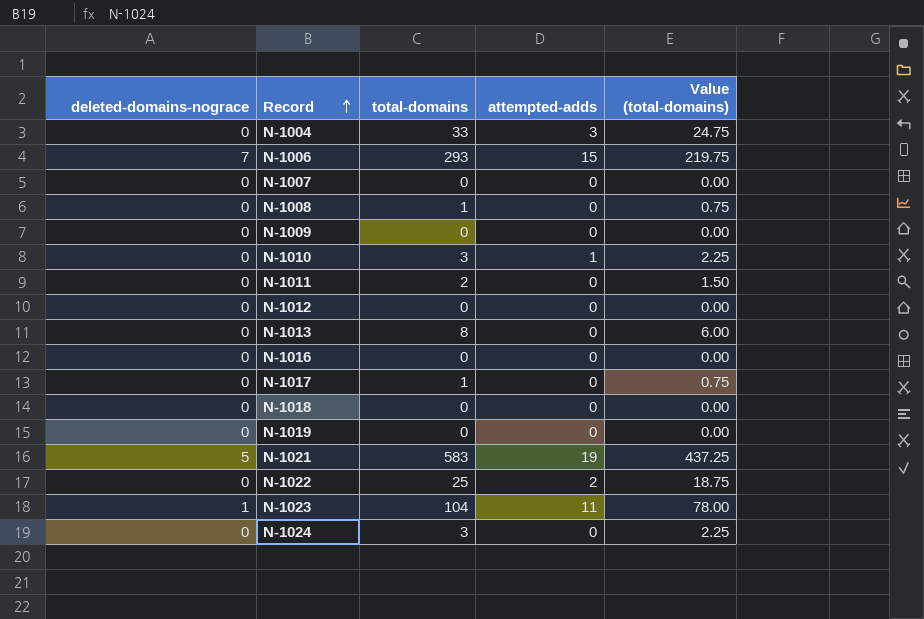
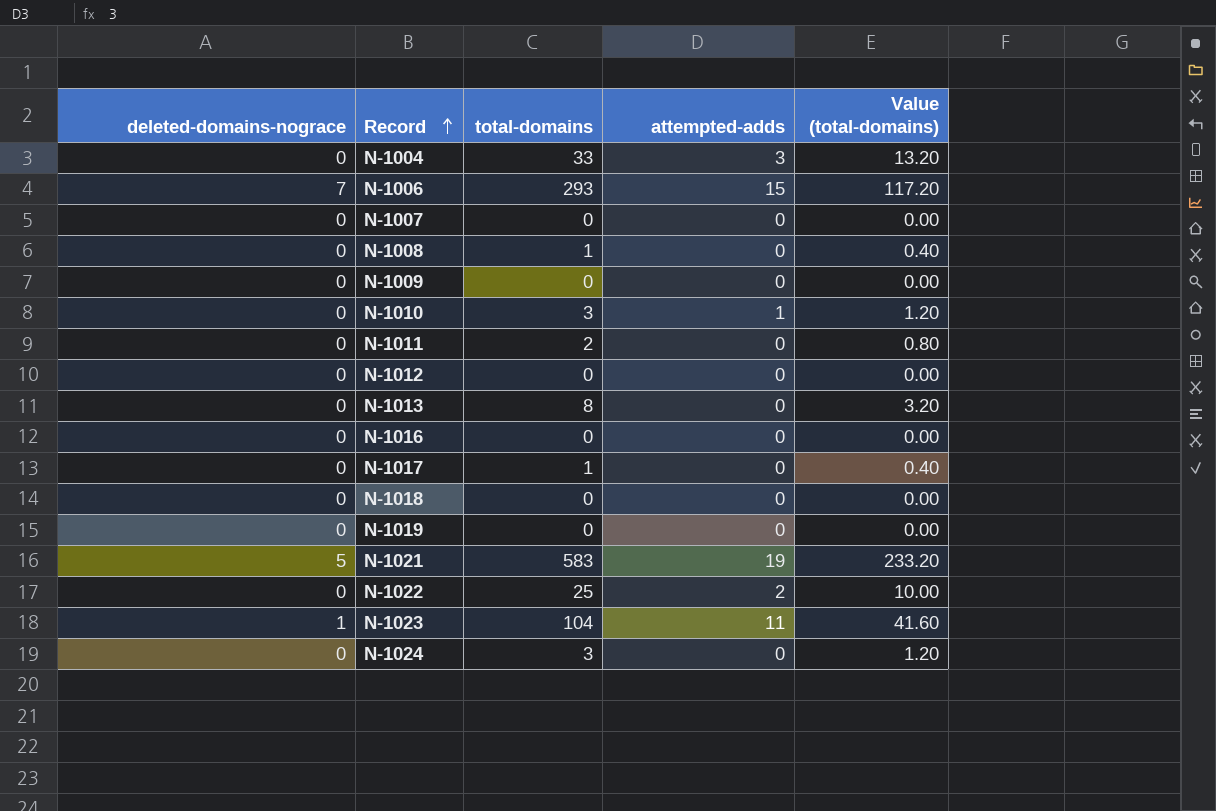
column Value (total-domains) | formula: [total-domains] * 0.75 -> [total-domains] * 0.4

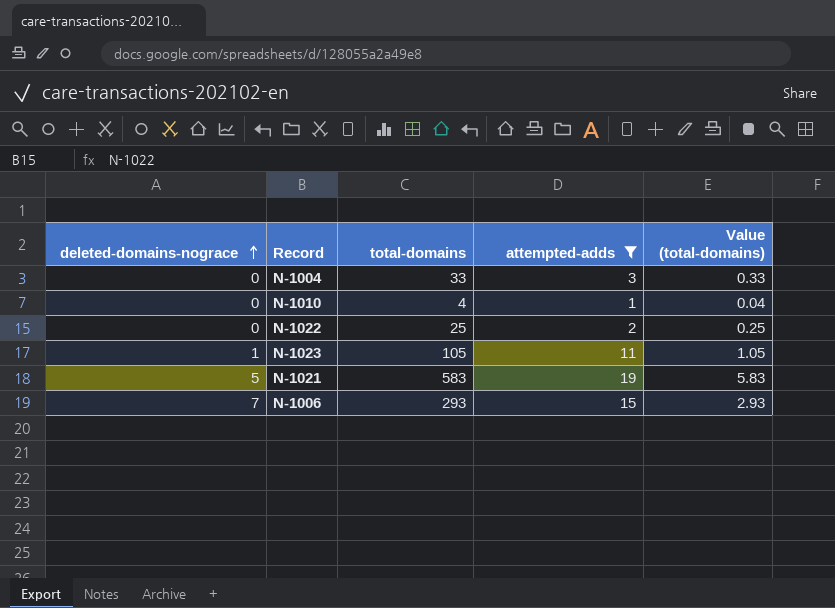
filter: none -> attempted-adds != 0
row order: Record ascending -> deleted-domains-nograce ascending
column Value (total-domains) | formula: [total-domains] * 0.4 -> [total-domains] * 0.01
N-1010 | total-domains: 3 -> 4
N-1023 | total-domains: 104 -> 105

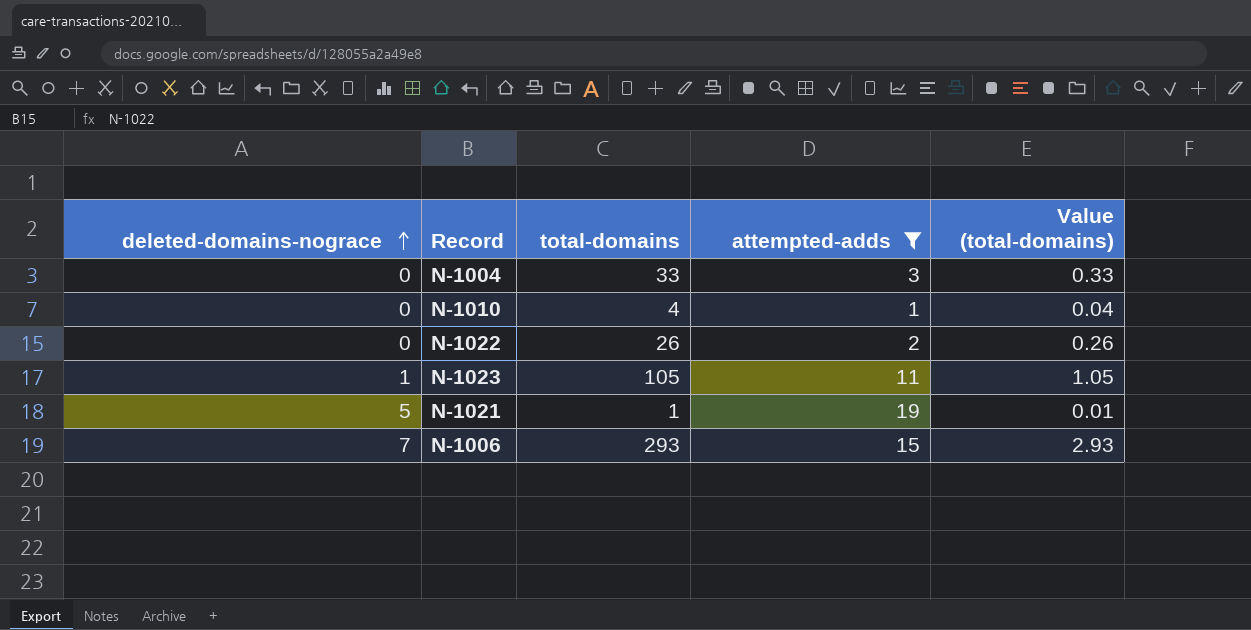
N-1022 | total-domains: 25 -> 26
N-1022 | Value (total-domains): 0.25 -> 0.26
N-1021 | total-domains: 583 -> 1
N-1021 | Value (total-domains): 5.83 -> 0.01

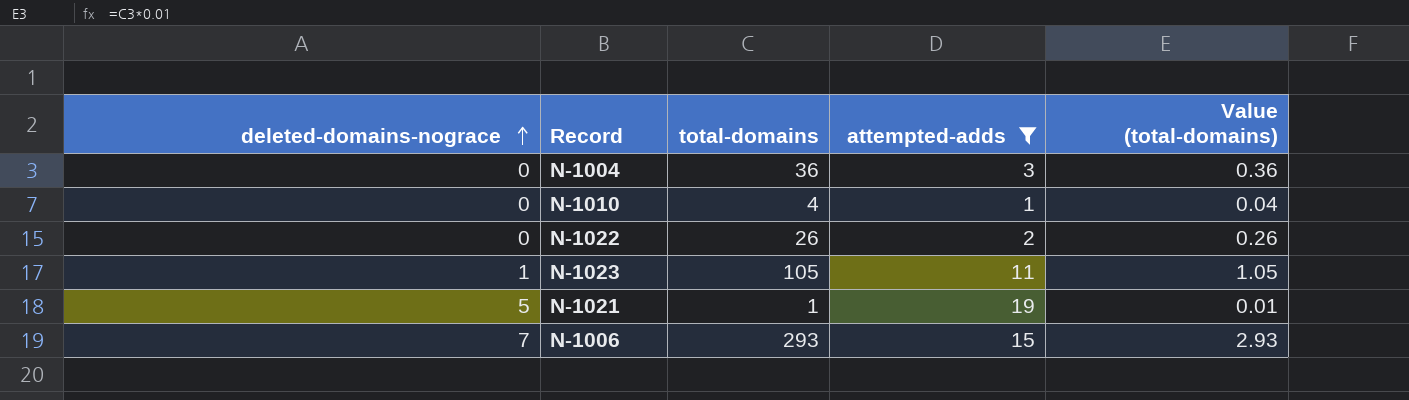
N-1004 | total-domains: 33 -> 36
N-1004 | Value (total-domains): 0.33 -> 0.36

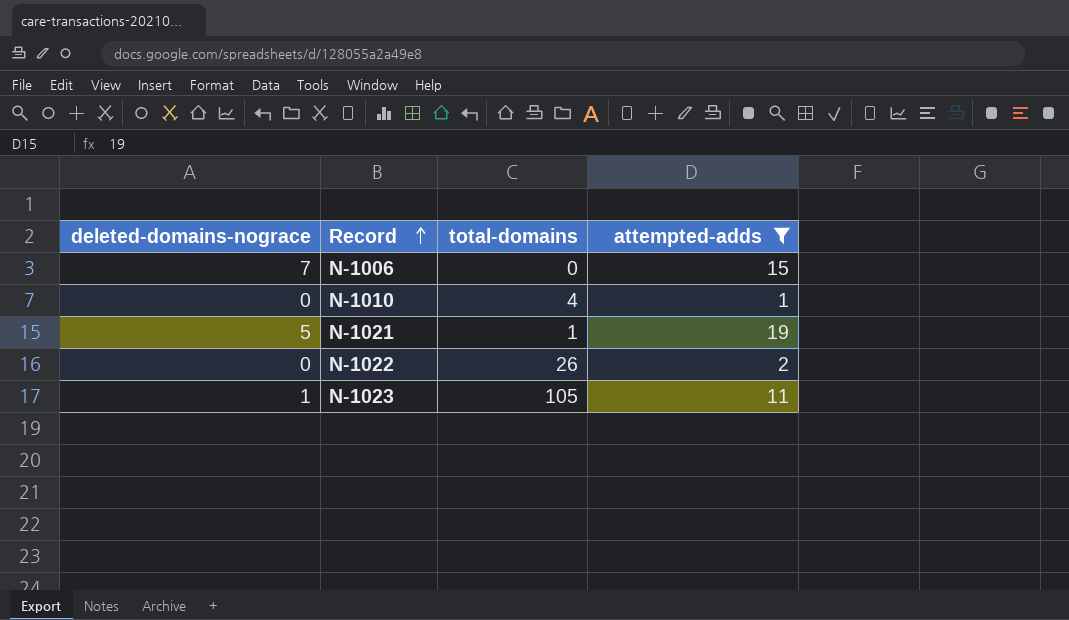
row order: deleted-domains-nograce ascending -> Record ascending
column Value (total-domains) | formula: [total-domains] * 0.01 -> none
row N-1004: 0 | 36 | 3 | 0.36 -> none
N-1006 | total-domains: 293 -> 0

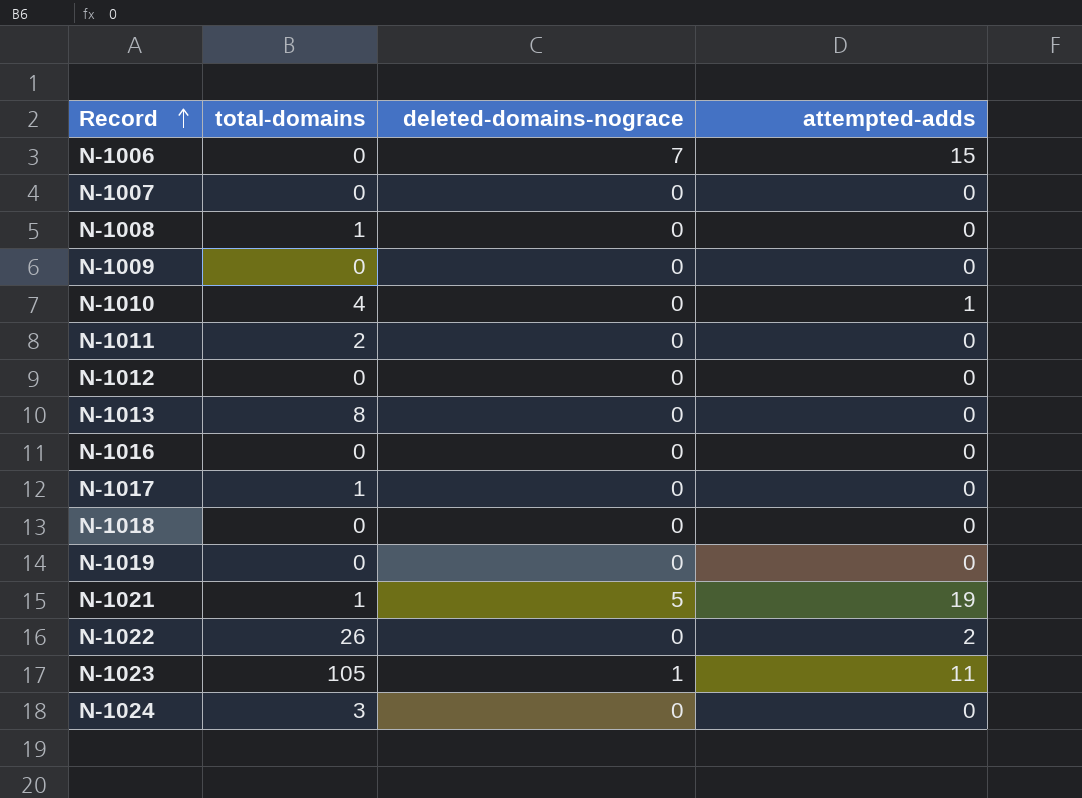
filter: attempted-adds != 0 -> none
column deleted-domains-nograce | position: 1 -> 3

